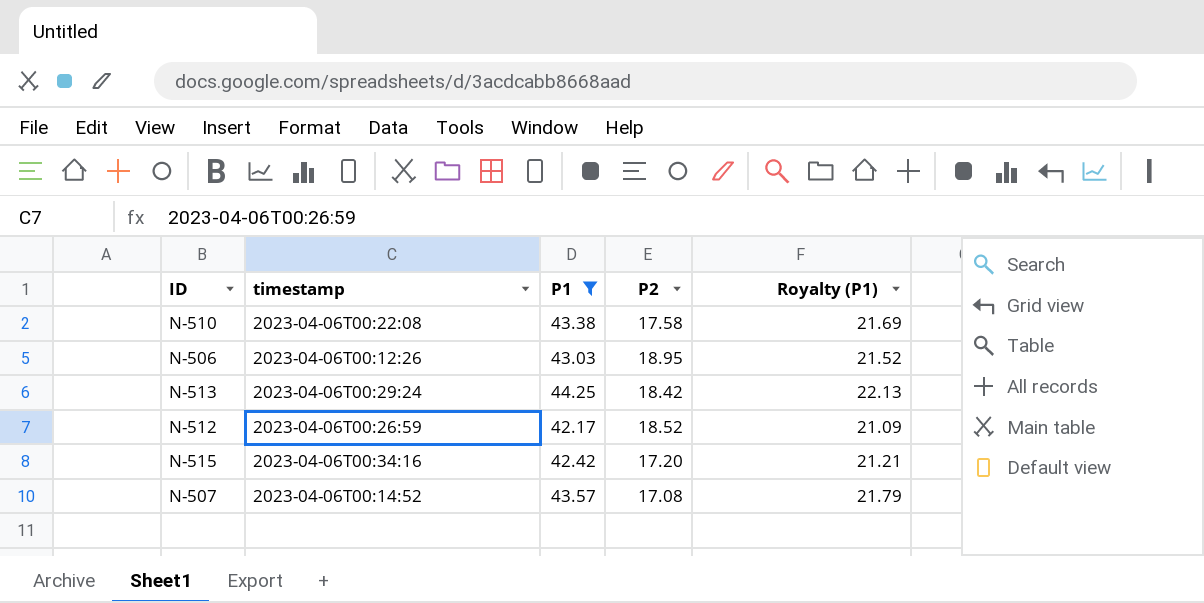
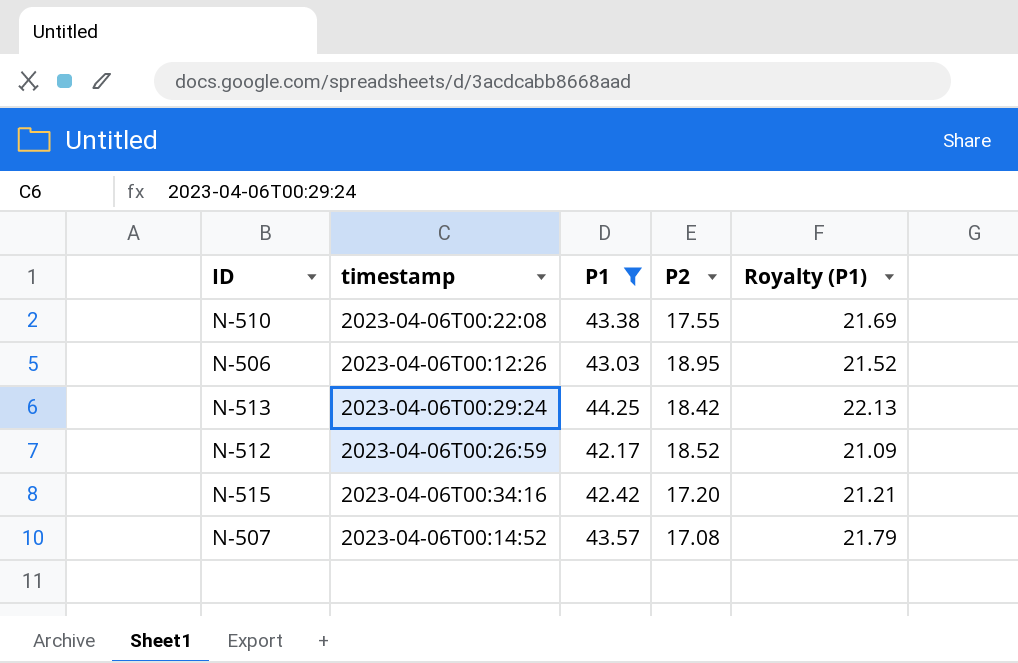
N-510 | P2: 17.58 -> 17.55

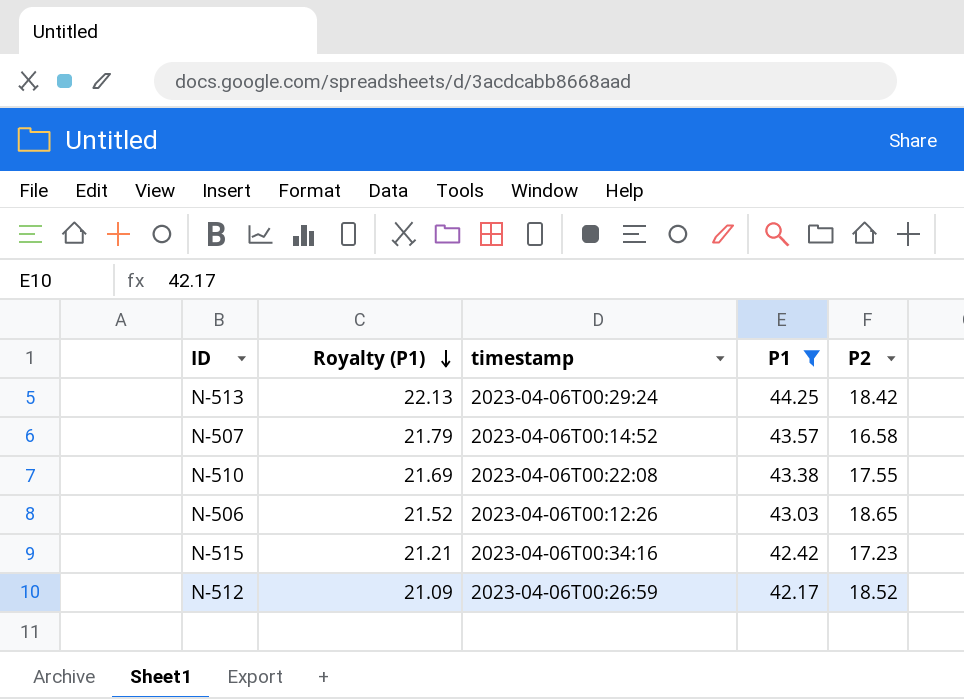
row order: none -> Royalty (P1) descending
column Royalty (P1) | position: 5 -> 2
N-507 | P2: 17.08 -> 16.58
N-506 | P2: 18.95 -> 18.65
N-515 | P2: 17.20 -> 17.23

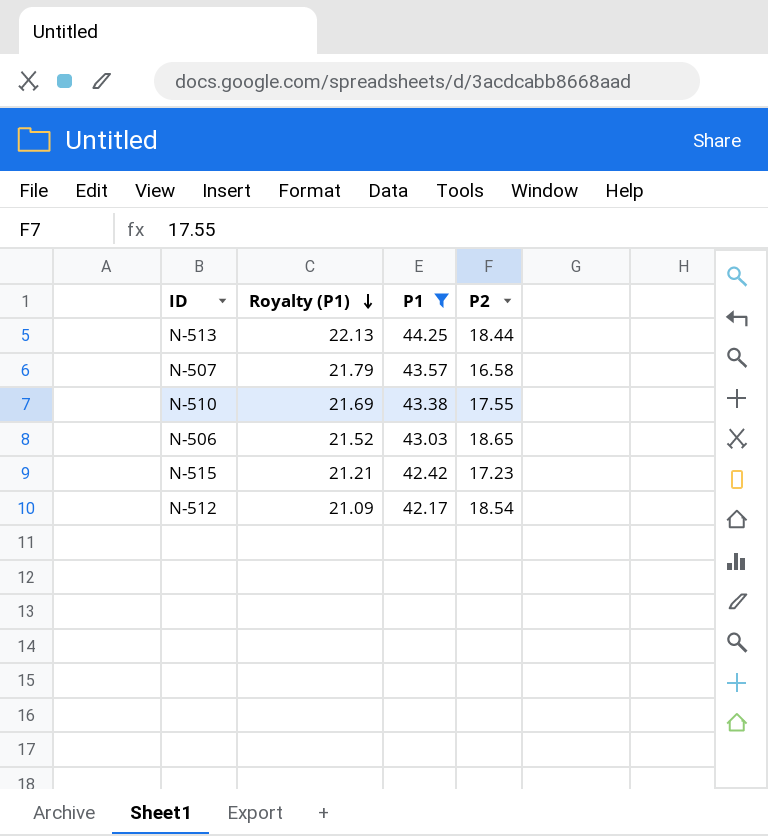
column timestamp | position: 3 -> none
N-513 | P2: 18.42 -> 18.44
N-512 | P2: 18.52 -> 18.54

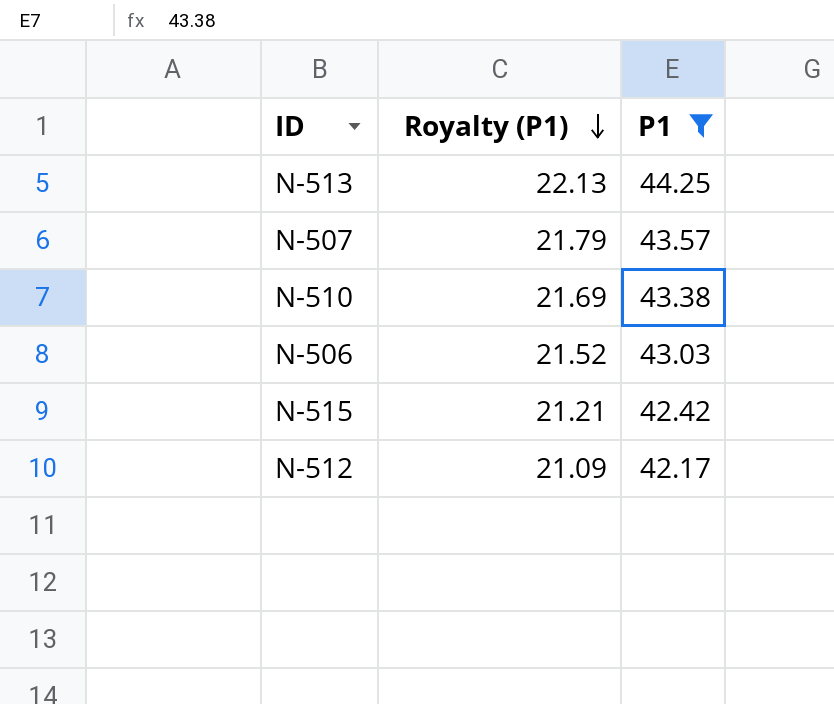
column P2 | position: 4 -> none

